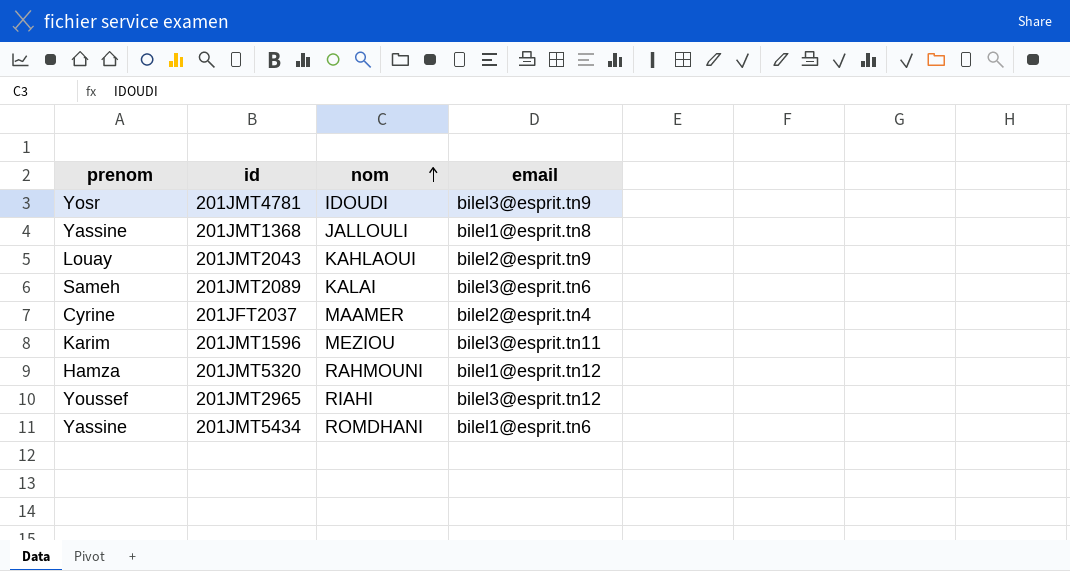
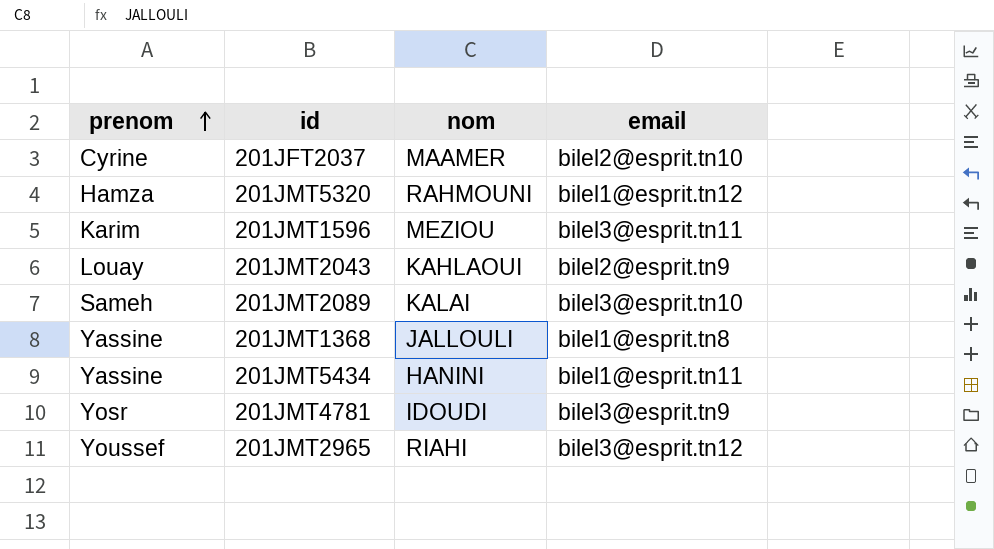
row order: nom ascending -> prenom ascending
201JFT2037 | email: bilel2@esprit.tn4 -> bilel2@esprit.tn10
201JMT2089 | email: bilel3@esprit.tn6 -> bilel3@esprit.tn10
201JMT5434 | nom: ROMDHANI -> HANINI
201JMT5434 | email: bilel1@esprit.tn6 -> bilel1@esprit.tn11

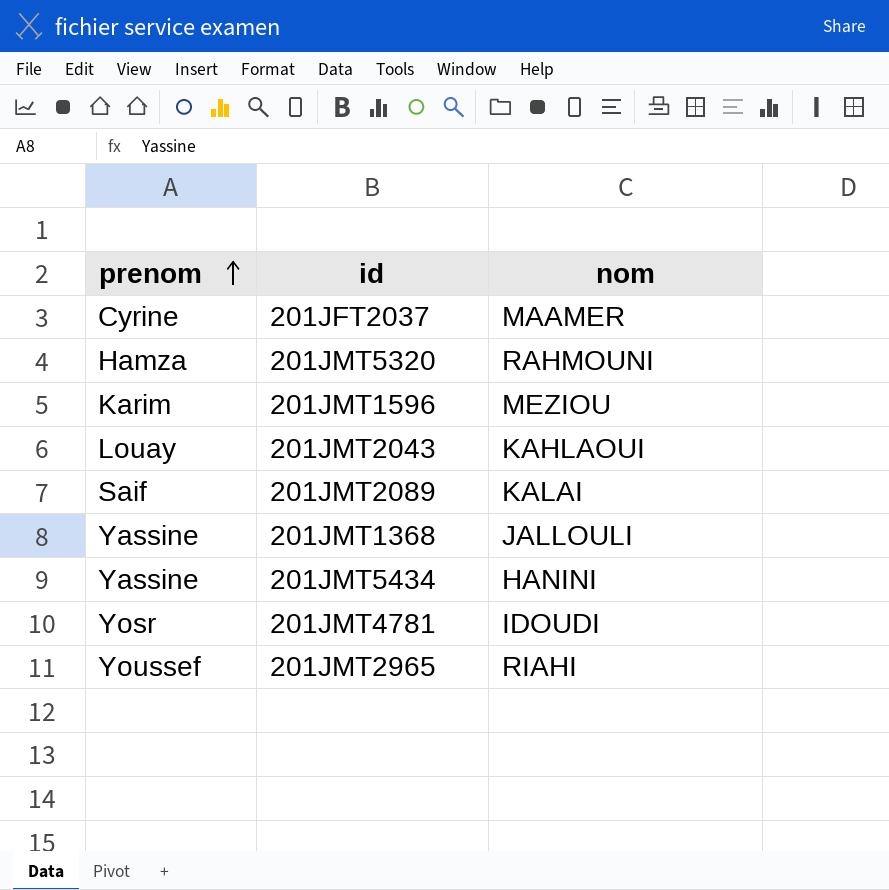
column email | position: 4 -> none
201JMT2089 | prenom: Sameh -> Saif

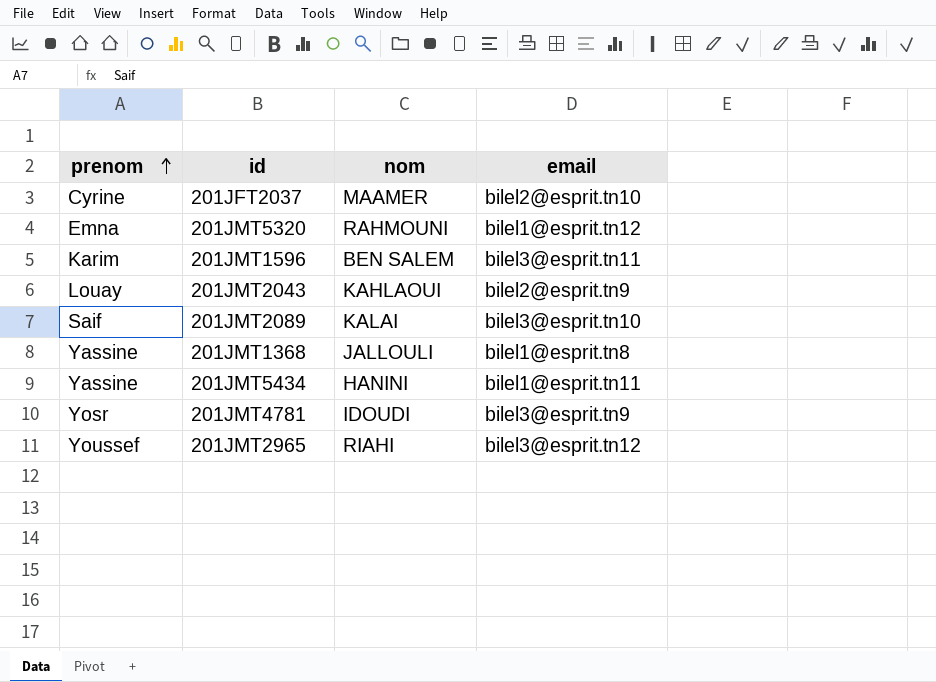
column email | position: none -> 4
201JMT5320 | prenom: Hamza -> Emna
201JMT1596 | nom: MEZIOU -> BEN SALEM

